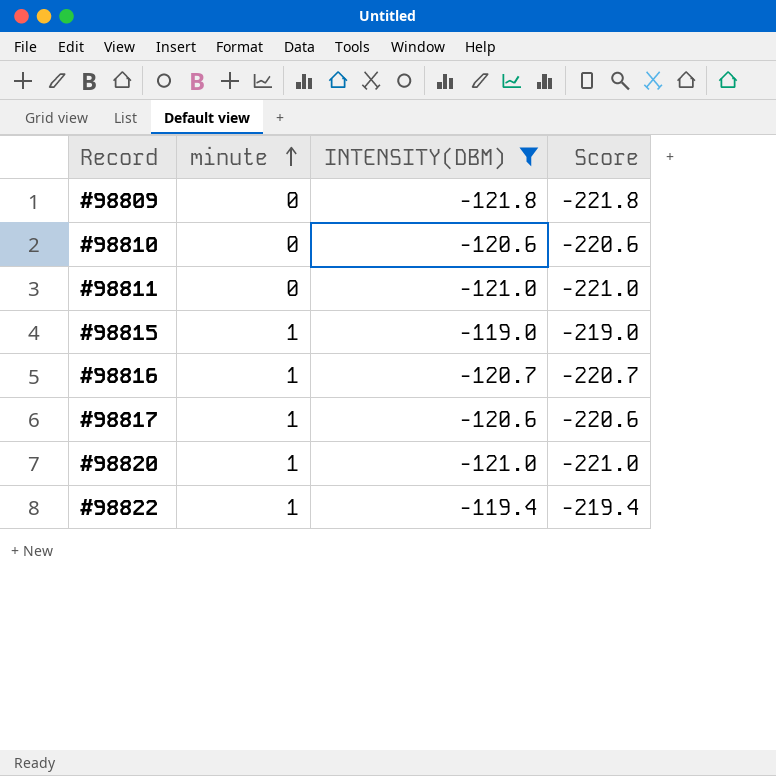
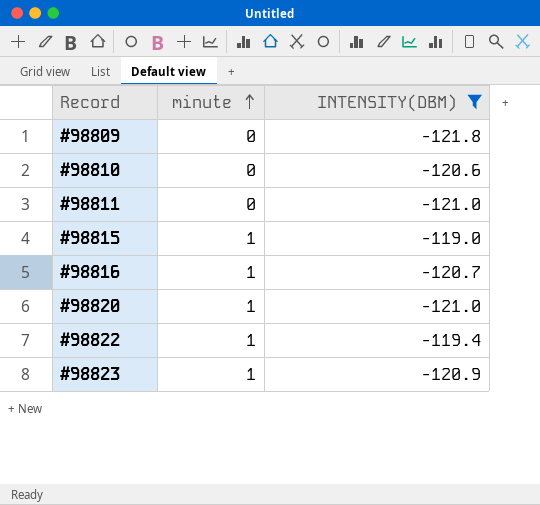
column Score | formula: [INTENSITY(DBM)] - 100 -> none
row #98817: 1 | -120.6 | -220.6 -> none
row #98823: none -> 1 | -120.9

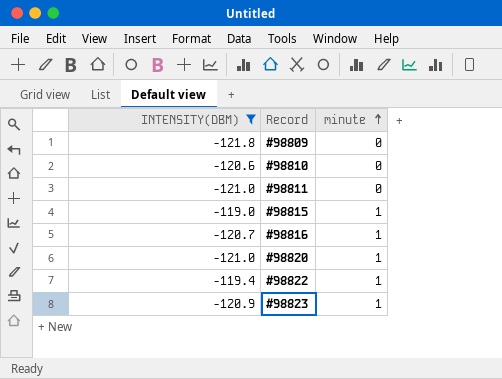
column INTENSITY(DBM) | position: 3 -> 1

